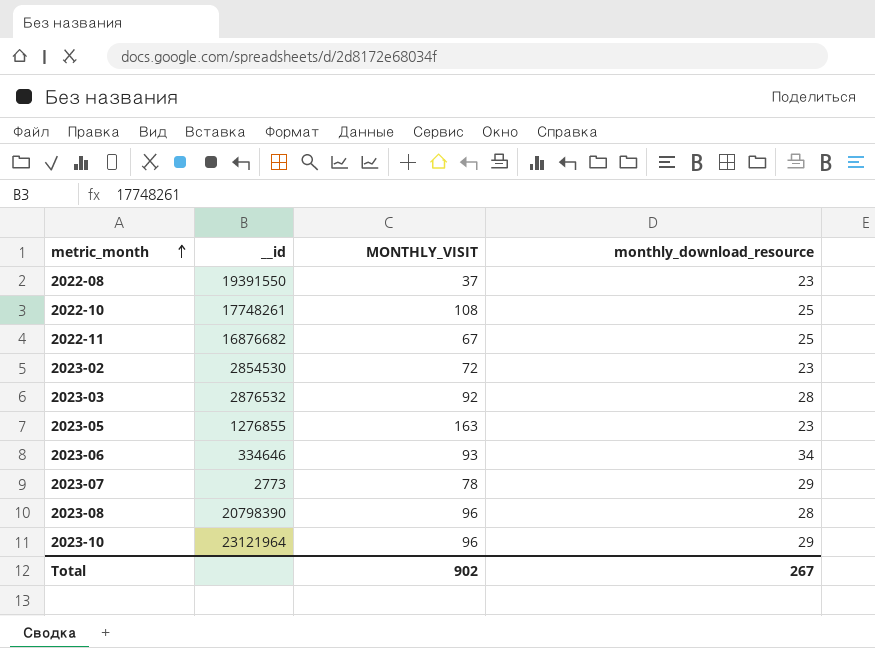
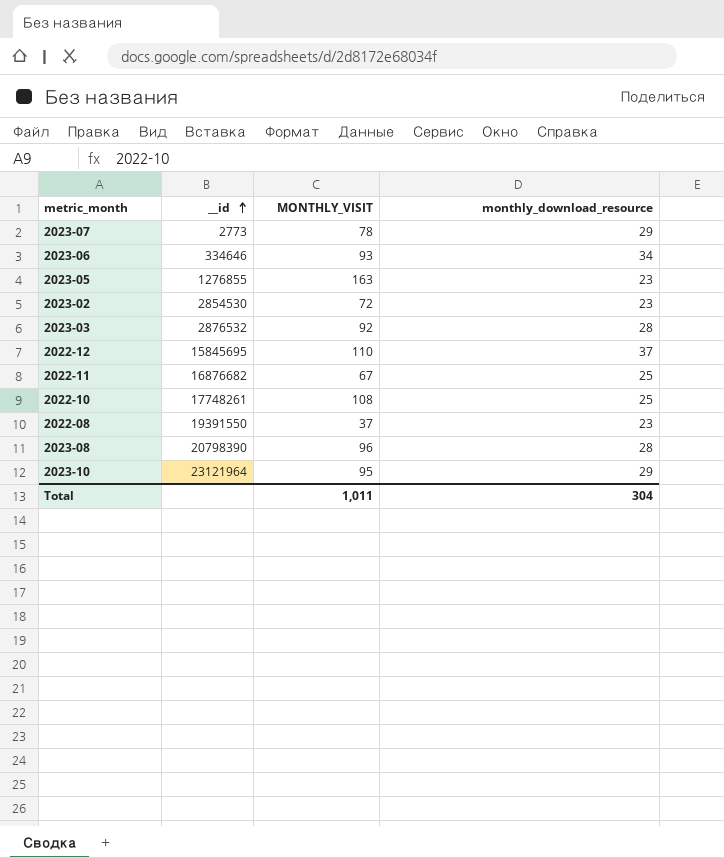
row order: metric_month ascending -> __id ascending
row 2022-12: none -> 15845695 | 110 | 37
2023-10 | MONTHLY_VISIT: 96 -> 95
Total | MONTHLY_VISIT: 902 -> 1,011
Total | monthly_download_resource: 267 -> 304

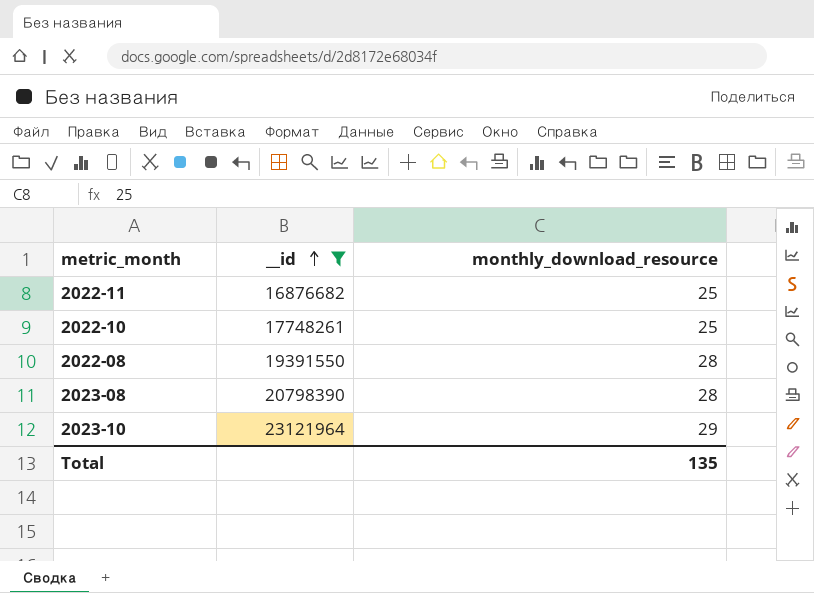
filter: none -> __id >= 16876682
column MONTHLY_VISIT | position: 3 -> none
2022-08 | monthly_download_resource: 23 -> 28
Total | monthly_download_resource: 304 -> 135

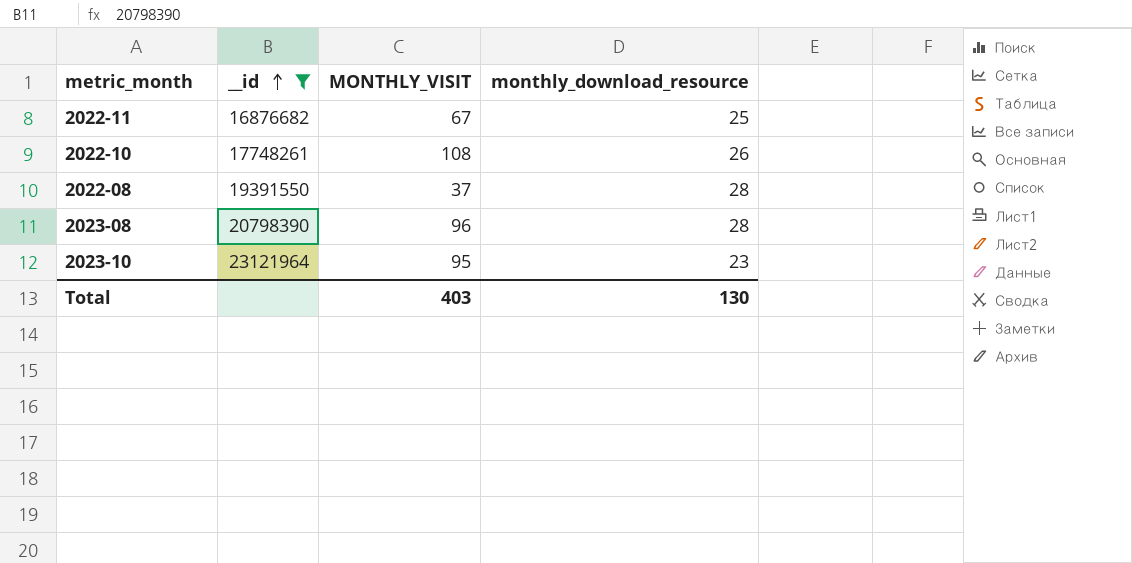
column MONTHLY_VISIT | position: none -> 3
2022-10 | monthly_download_resource: 25 -> 26
2023-10 | monthly_download_resource: 29 -> 23
Total | monthly_download_resource: 135 -> 130

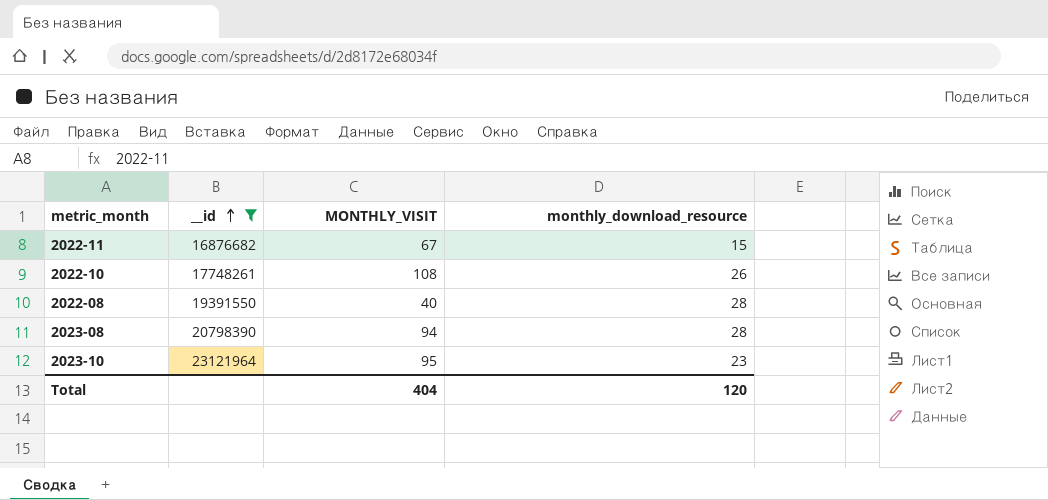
2022-11 | monthly_download_resource: 25 -> 15
2022-08 | MONTHLY_VISIT: 37 -> 40
2023-08 | MONTHLY_VISIT: 96 -> 94
Total | MONTHLY_VISIT: 403 -> 404
Total | monthly_download_resource: 130 -> 120

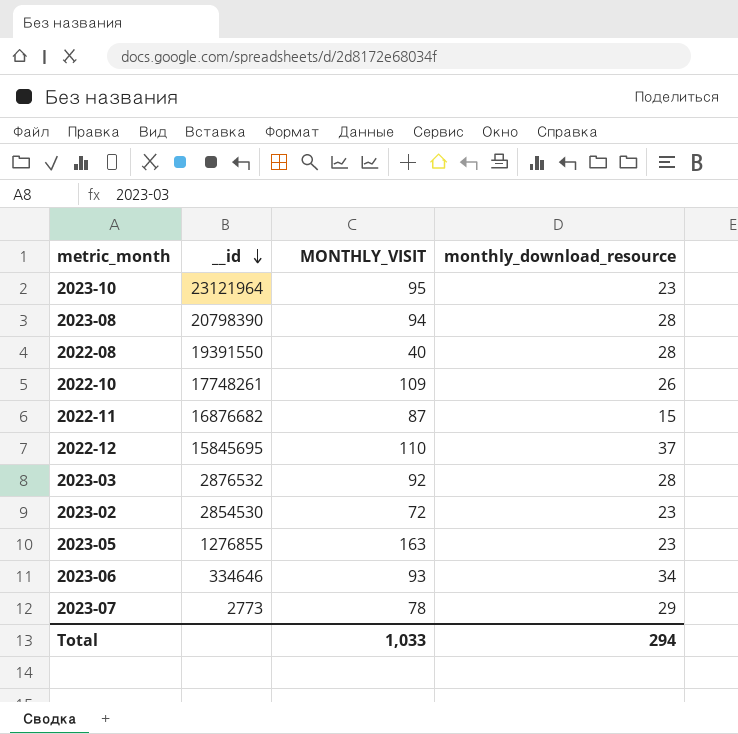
filter: __id >= 16876682 -> none
row order: __id ascending -> __id descending
2022-10 | MONTHLY_VISIT: 108 -> 109
2022-11 | MONTHLY_VISIT: 67 -> 87
Total | MONTHLY_VISIT: 404 -> 1,033
Total | monthly_download_resource: 120 -> 294

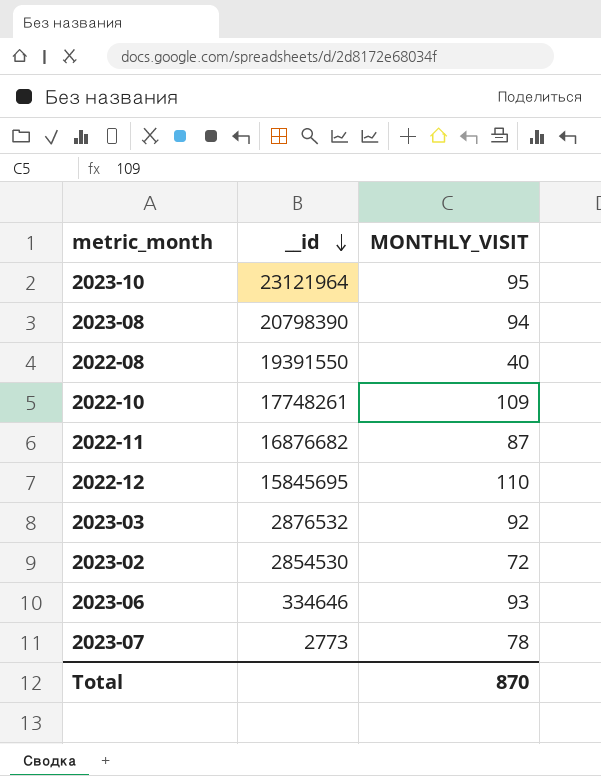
column monthly_download_resource | position: 4 -> none
row 2023-05: 1276855 | 163 | 23 -> none
Total | MONTHLY_VISIT: 1,033 -> 870

